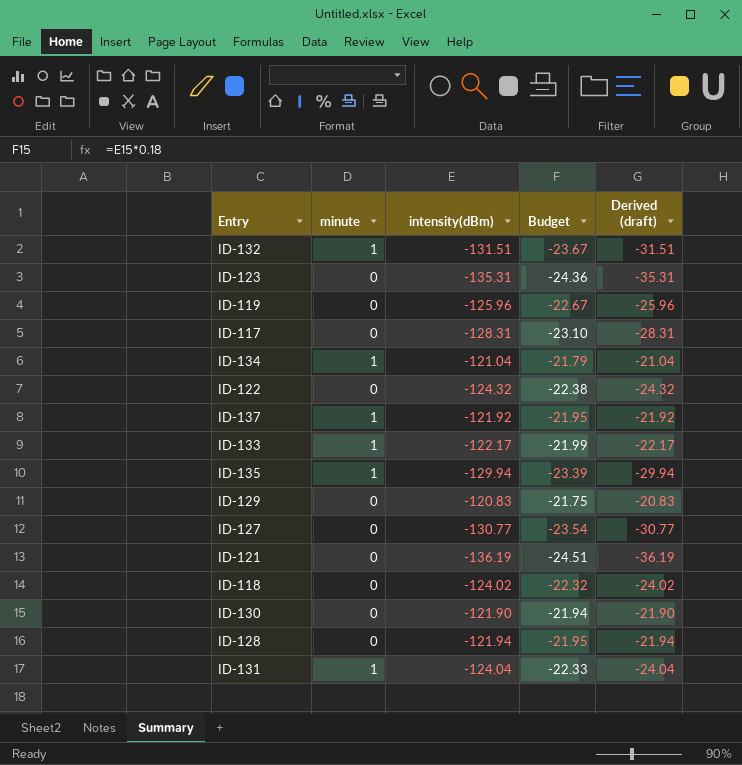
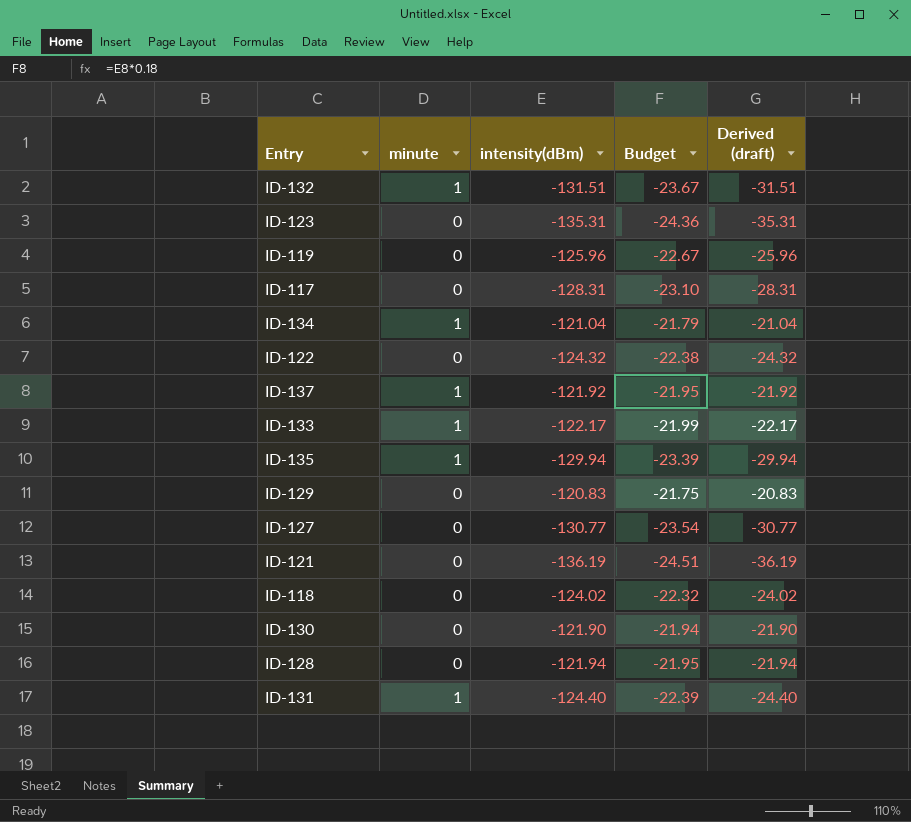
ID-131 | intensity(dBm): -124.04 -> -124.40
ID-131 | Budget: -22.33 -> -22.39
ID-131 | Derived (draft): -24.04 -> -24.40

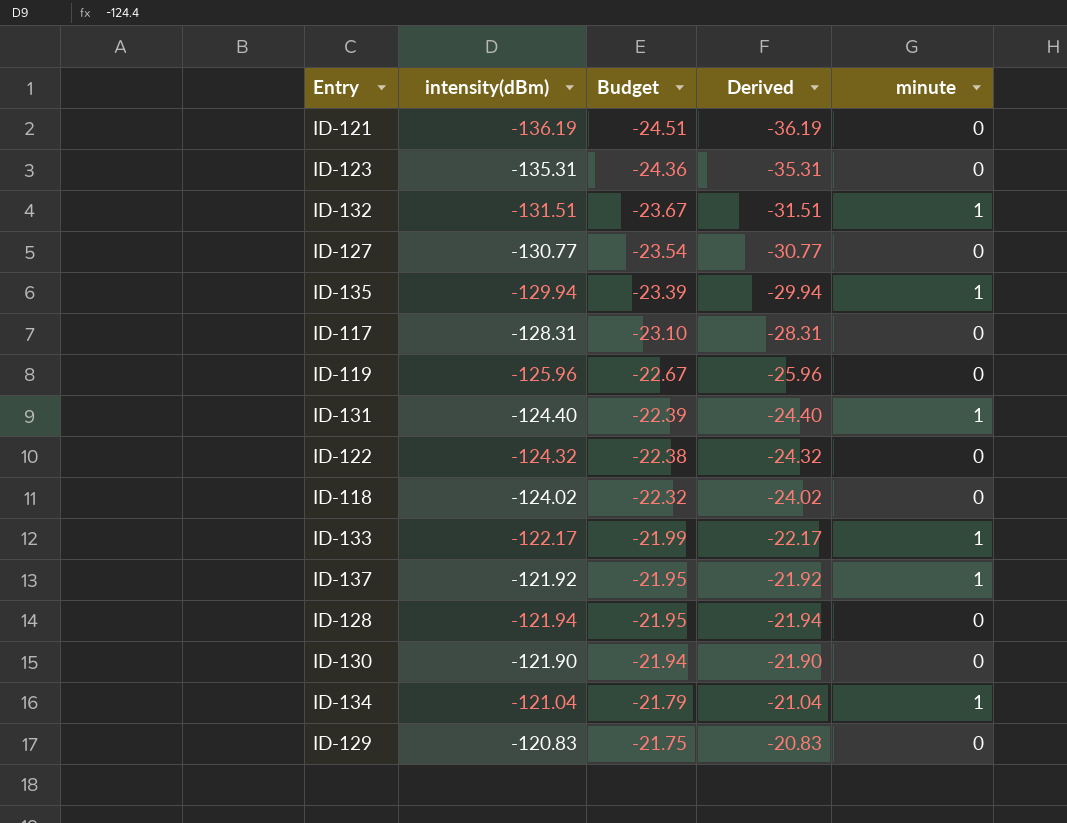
row order: none -> Budget ascending
column name: Derived (draft) -> Derived
column minute | position: 2 -> 5

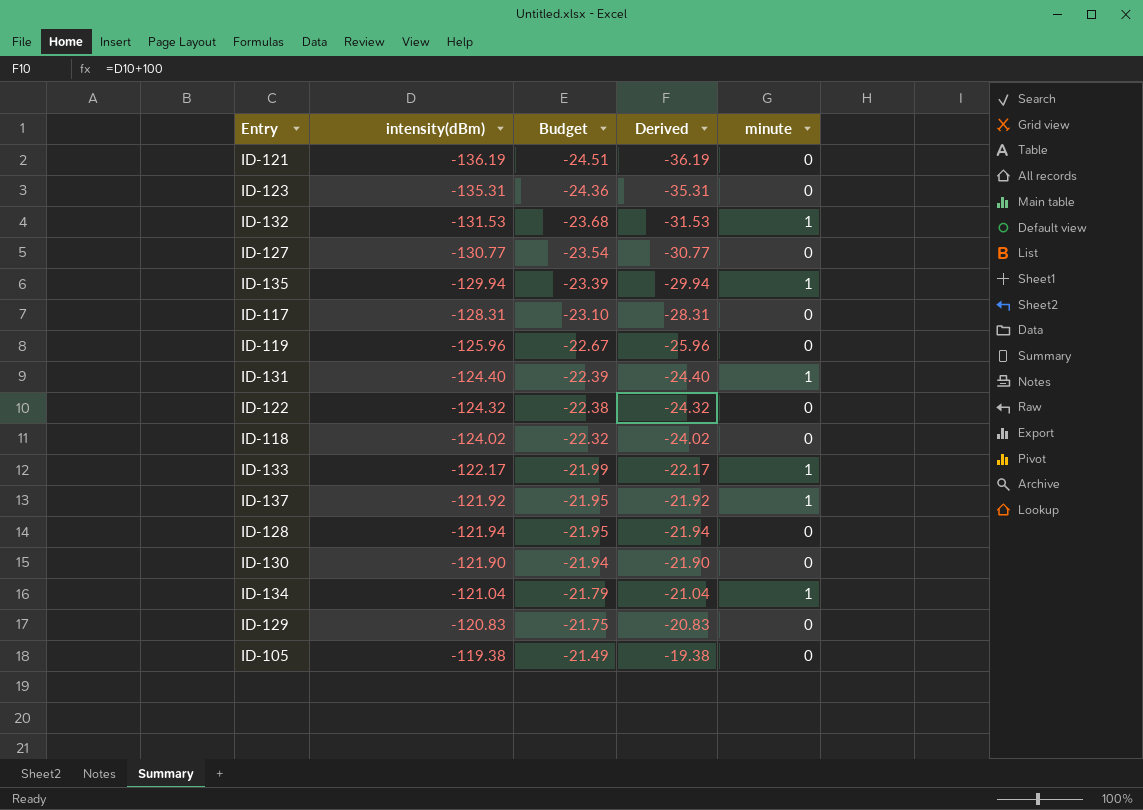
ID-132 | intensity(dBm): -131.51 -> -131.53
ID-132 | Budget: -23.67 -> -23.68
ID-132 | Derived: -31.51 -> -31.53
row ID-105: none -> -119.38 | -21.49 | -19.38 | 0

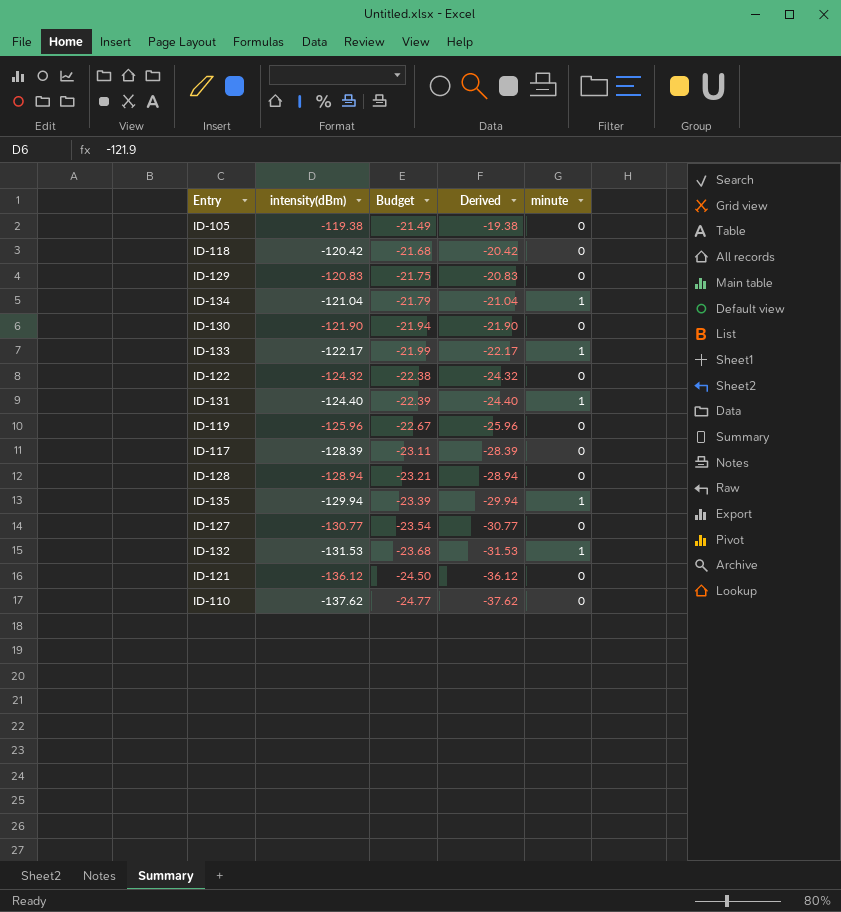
row order: Budget ascending -> intensity(dBm) descending
row ID-123: -135.31 | -24.36 | -35.31 | 0 -> none
row ID-137: -121.92 | -21.95 | -21.92 | 1 -> none
ID-118 | intensity(dBm): -124.02 -> -120.42
ID-118 | Budget: -22.32 -> -21.68
ID-118 | Derived: -24.02 -> -20.42
ID-117 | intensity(dBm): -128.31 -> -128.39
ID-117 | Budget: -23.10 -> -23.11
ID-117 | Derived: -28.31 -> -28.39
ID-128 | intensity(dBm): -121.94 -> -128.94
ID-128 | Budget: -21.95 -> -23.21
ID-128 | Derived: -21.94 -> -28.94
ID-121 | intensity(dBm): -136.19 -> -136.12
ID-121 | Budget: -24.51 -> -24.50
ID-121 | Derived: -36.19 -> -36.12
row ID-110: none -> -137.62 | -24.77 | -37.62 | 0

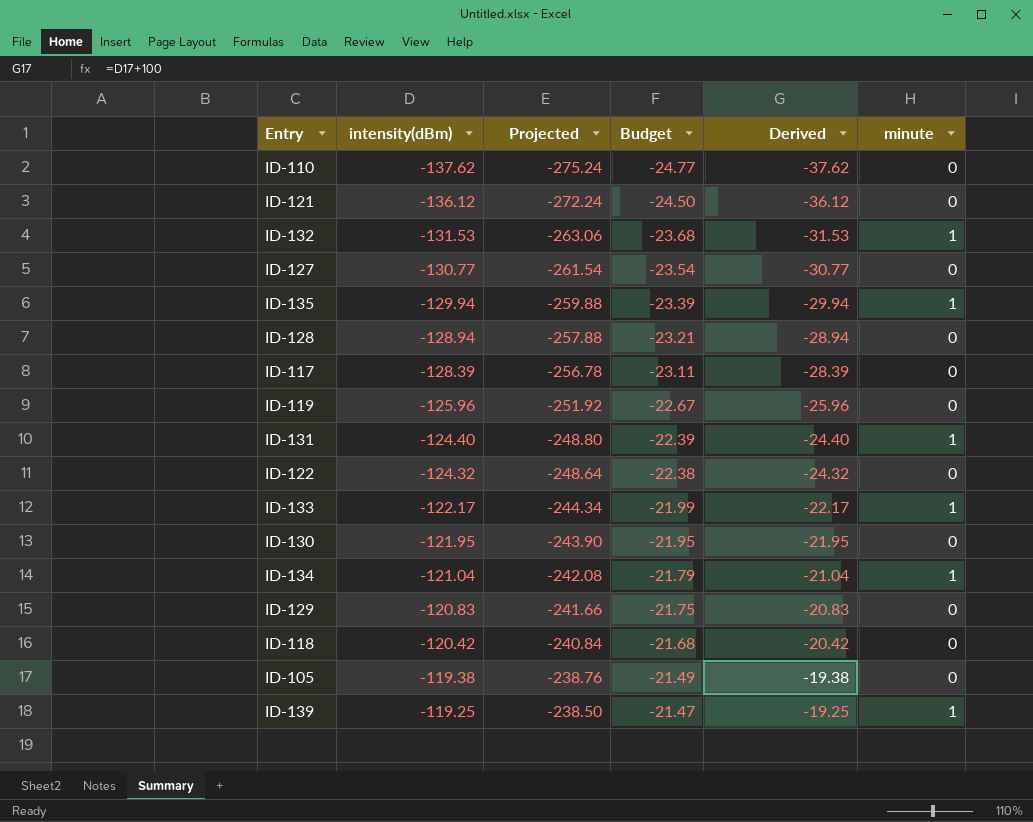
row order: intensity(dBm) descending -> intensity(dBm) ascending
column Projected | formula: none -> [intensity(dBm)] * 2
ID-130 | intensity(dBm): -121.90 -> -121.95
ID-130 | Budget: -21.94 -> -21.95
ID-130 | Derived: -21.90 -> -21.95
row ID-139: none -> -119.25 | -238.50 | -21.47 | -19.25 | 1

